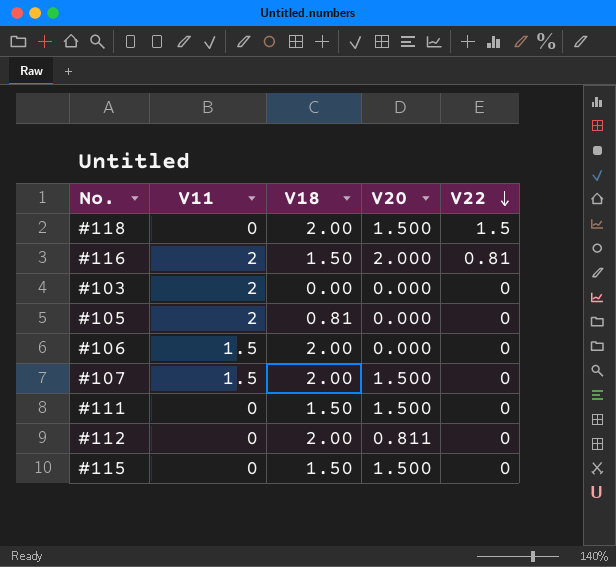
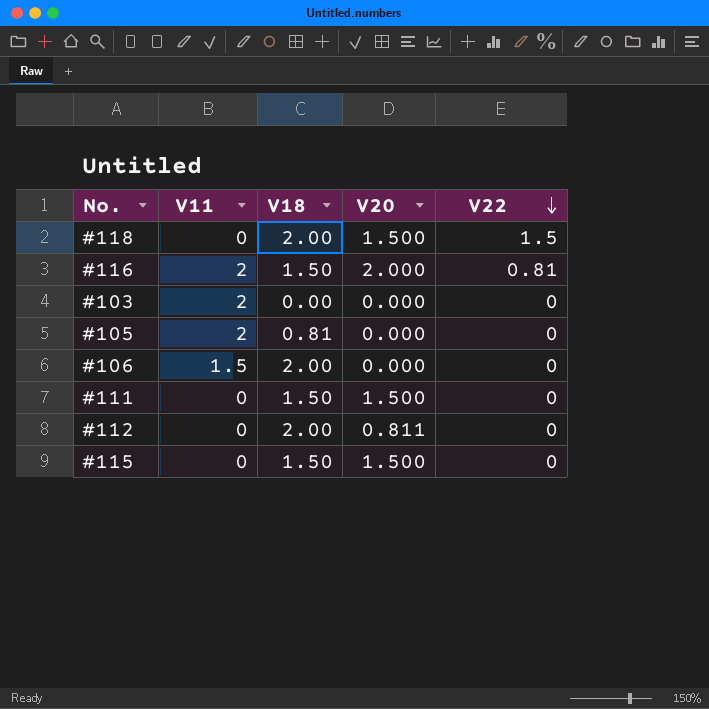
row #107: 1.5 | 2.00 | 1.500 | 0 -> none

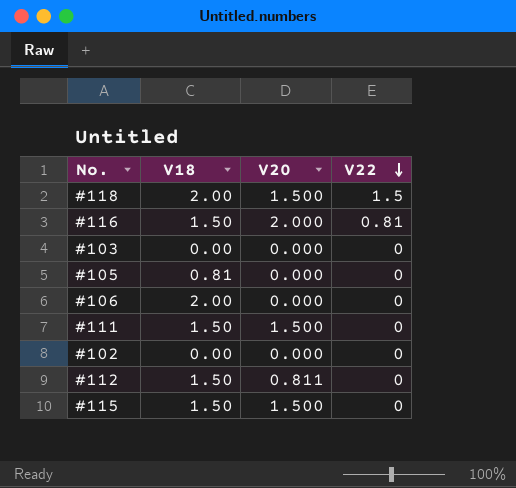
column V11 | position: 2 -> none
row #102: none -> 0.00 | 0.000 | 0
#112 | V18: 2.00 -> 1.50

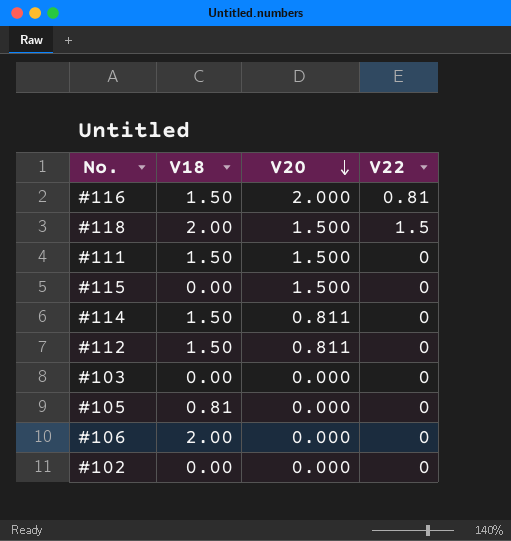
row order: V22 descending -> V20 descending
#115 | V18: 1.50 -> 0.00
row #114: none -> 1.50 | 0.811 | 0

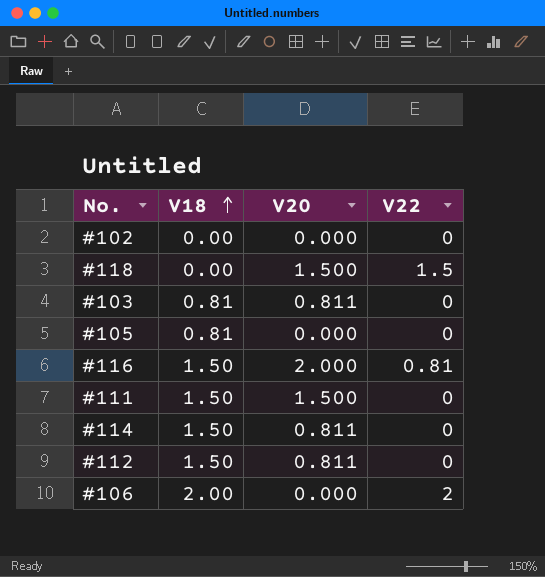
row order: V20 descending -> V18 ascending
row #115: 0.00 | 1.500 | 0 -> none
#118 | V18: 2.00 -> 0.00
#103 | V18: 0.00 -> 0.81
#103 | V20: 0.000 -> 0.811
#106 | V22: 0 -> 2

